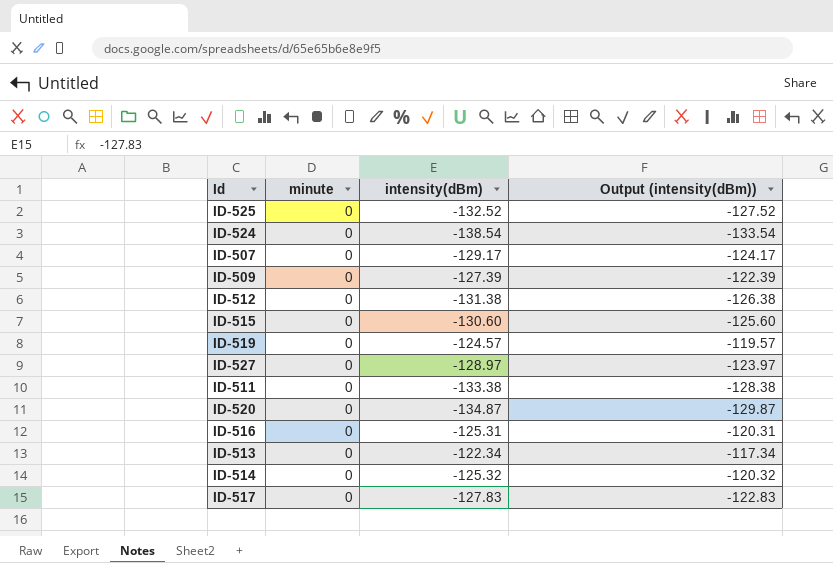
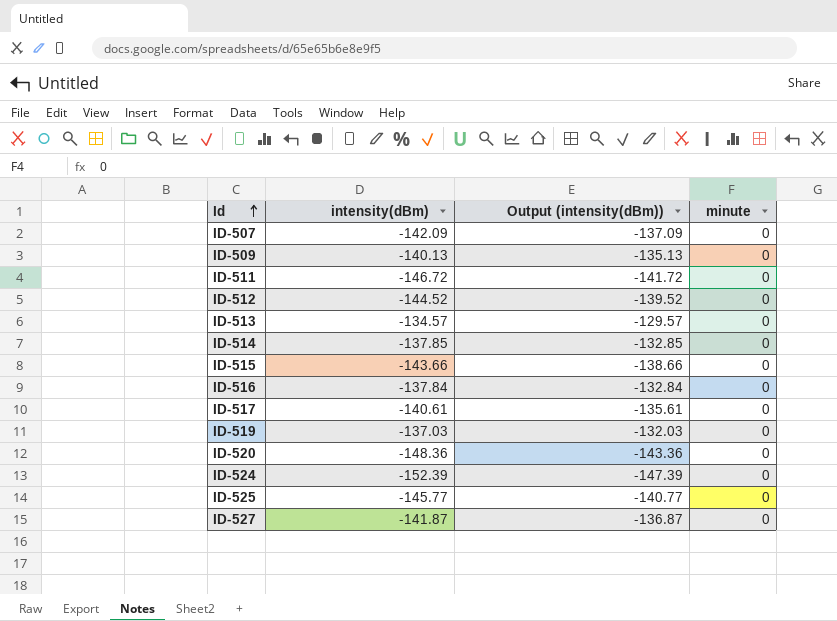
row order: none -> Id ascending
column minute | position: 2 -> 4
ID-507 | intensity(dBm): -129.17 -> -142.09
ID-507 | Output (intensity(dBm)): -124.17 -> -137.09
ID-509 | intensity(dBm): -127.39 -> -140.13
ID-509 | Output (intensity(dBm)): -122.39 -> -135.13
ID-511 | intensity(dBm): -133.38 -> -146.72
ID-511 | Output (intensity(dBm)): -128.38 -> -141.72
ID-512 | intensity(dBm): -131.38 -> -144.52
ID-512 | Output (intensity(dBm)): -126.38 -> -139.52
ID-513 | intensity(dBm): -122.34 -> -134.57
ID-513 | Output (intensity(dBm)): -117.34 -> -129.57
ID-514 | intensity(dBm): -125.32 -> -137.85
ID-514 | Output (intensity(dBm)): -120.32 -> -132.85
ID-515 | intensity(dBm): -130.60 -> -143.66
ID-515 | Output (intensity(dBm)): -125.60 -> -138.66
ID-516 | intensity(dBm): -125.31 -> -137.84
ID-516 | Output (intensity(dBm)): -120.31 -> -132.84
ID-517 | intensity(dBm): -127.83 -> -140.61
ID-517 | Output (intensity(dBm)): -122.83 -> -135.61
ID-519 | intensity(dBm): -124.57 -> -137.03
ID-519 | Output (intensity(dBm)): -119.57 -> -132.03
ID-520 | intensity(dBm): -134.87 -> -148.36
ID-520 | Output (intensity(dBm)): -129.87 -> -143.36
ID-524 | intensity(dBm): -138.54 -> -152.39
ID-524 | Output (intensity(dBm)): -133.54 -> -147.39
ID-525 | intensity(dBm): -132.52 -> -145.77
ID-525 | Output (intensity(dBm)): -127.52 -> -140.77
ID-527 | intensity(dBm): -128.97 -> -141.87
ID-527 | Output (intensity(dBm)): -123.97 -> -136.87

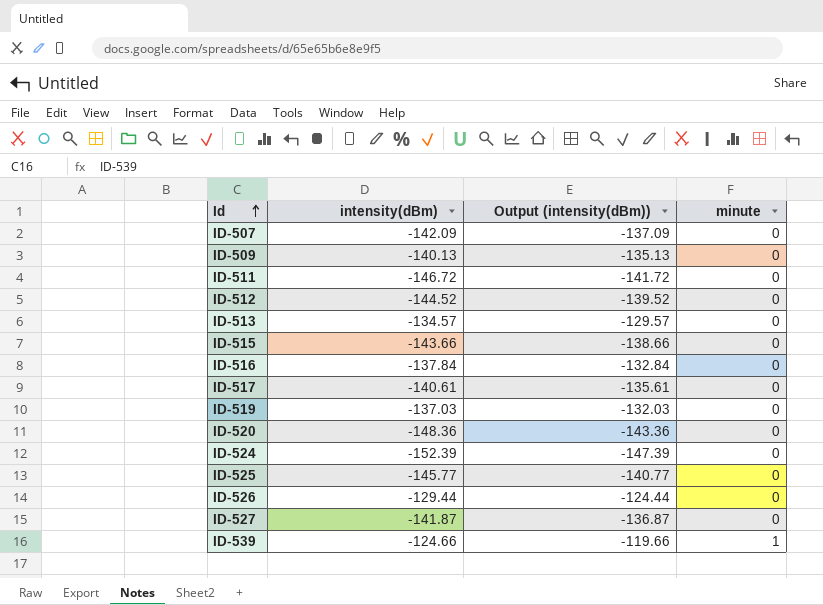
row ID-514: -137.85 | -132.85 | 0 -> none
row ID-526: none -> -129.44 | -124.44 | 0
row ID-539: none -> -124.66 | -119.66 | 1

